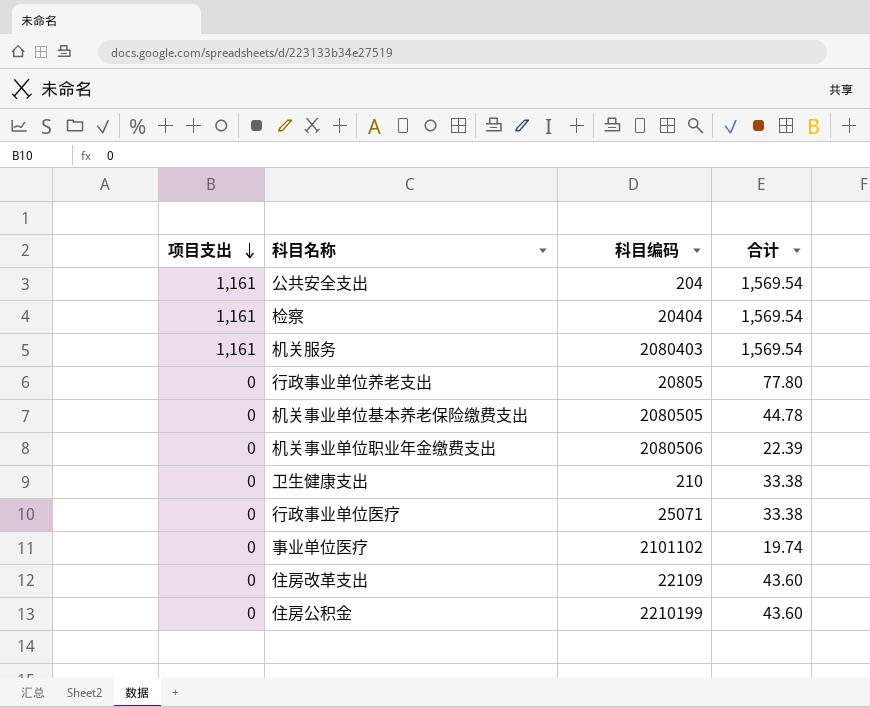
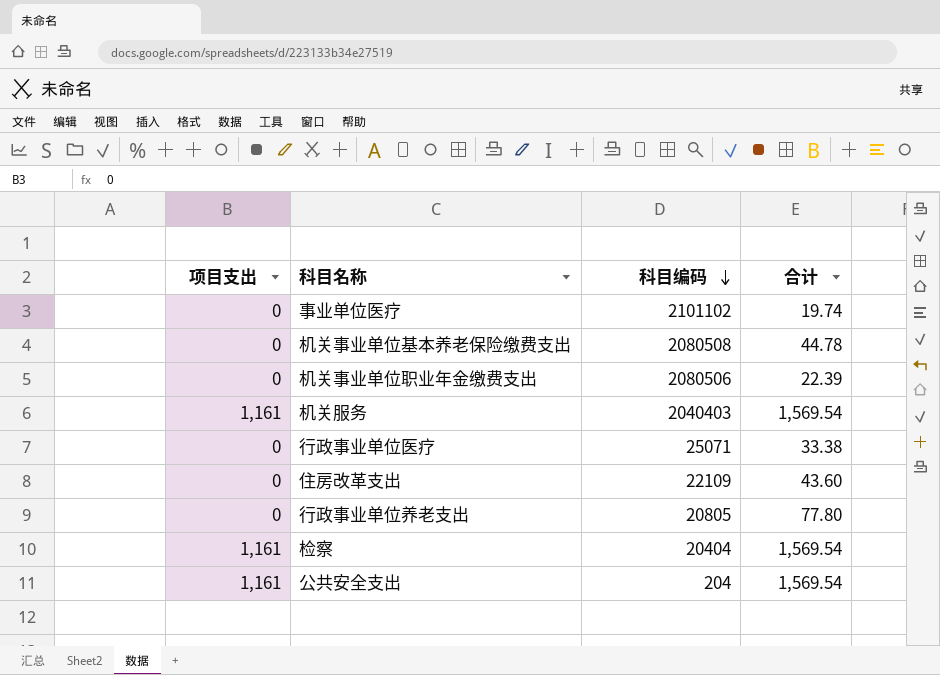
row order: 项目支出 descending -> 科目编码 descending
row 卫生健康支出: 0 | 210 | 33.38 -> none
row 住房公积金: 0 | 2210199 | 43.60 -> none
机关事业单位基本养老保险缴费支出 | 科目编码: 2080505 -> 2080508
机关服务 | 科目编码: 2080403 -> 2040403

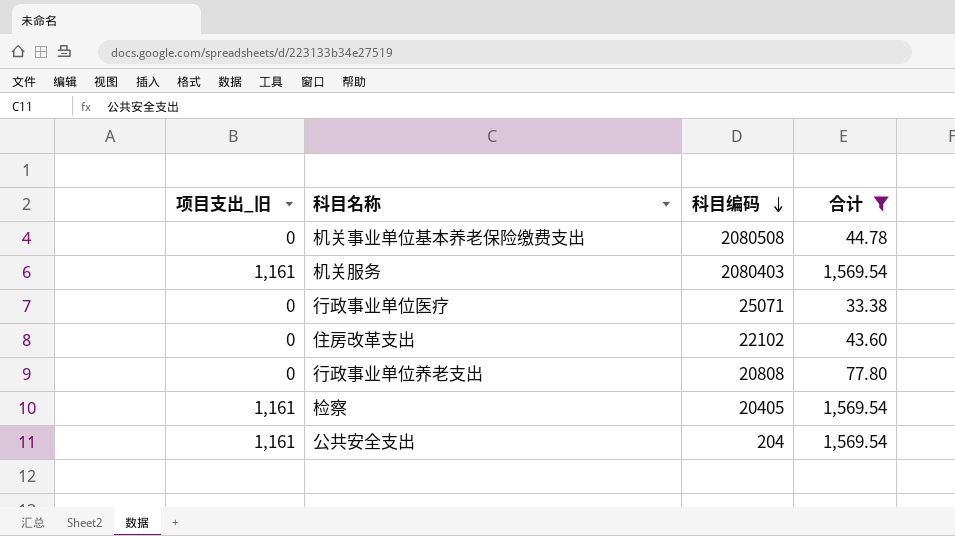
filter: none -> 合计 >= 33.38
column name: 项目支出 -> 项目支出_旧
机关服务 | 科目编码: 2040403 -> 2080403
住房改革支出 | 科目编码: 22109 -> 22102
行政事业单位养老支出 | 科目编码: 20805 -> 20808
检察 | 科目编码: 20404 -> 20405

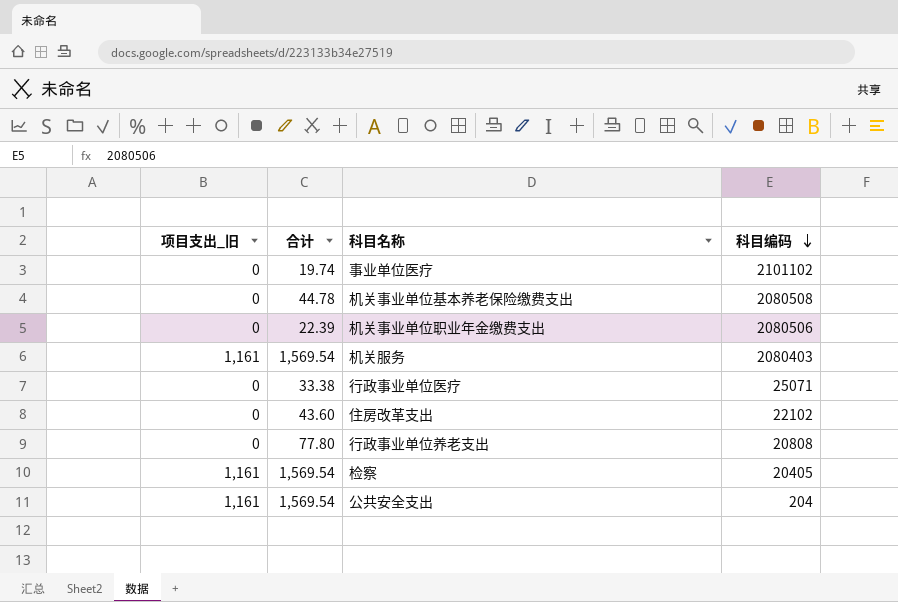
filter: 合计 >= 33.38 -> none
column 合计 | position: 4 -> 2

